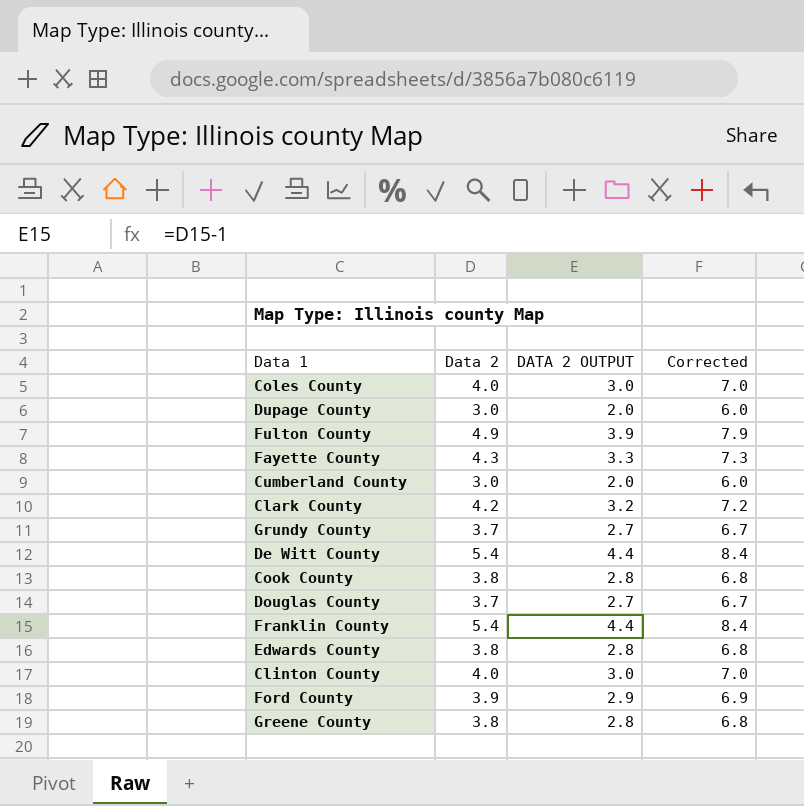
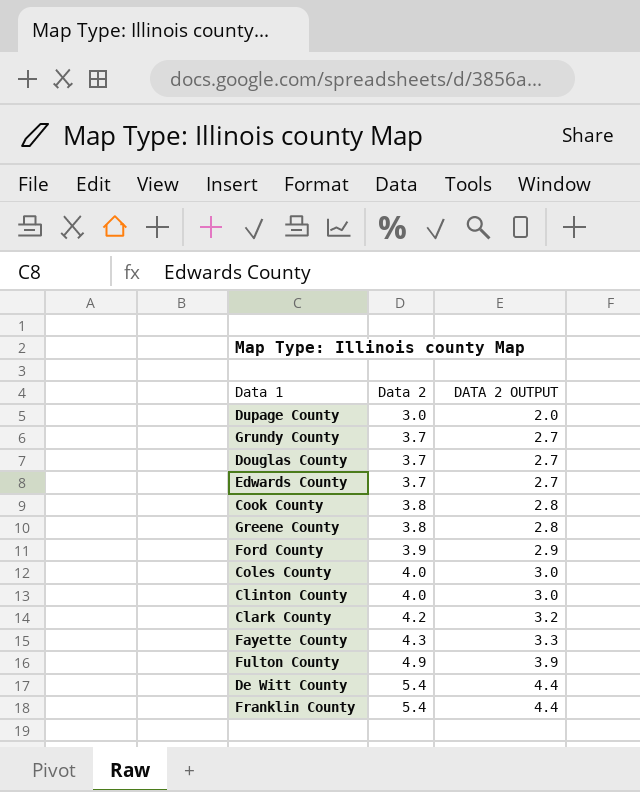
row order: none -> Data 2 ascending
column Corrected | formula: [Data 2] + 3 -> none
row Cumberland County: 3.0 | 2.0 | 6.0 -> none
Edwards County | Data 2: 3.8 -> 3.7
Edwards County | DATA 2 OUTPUT: 2.8 -> 2.7

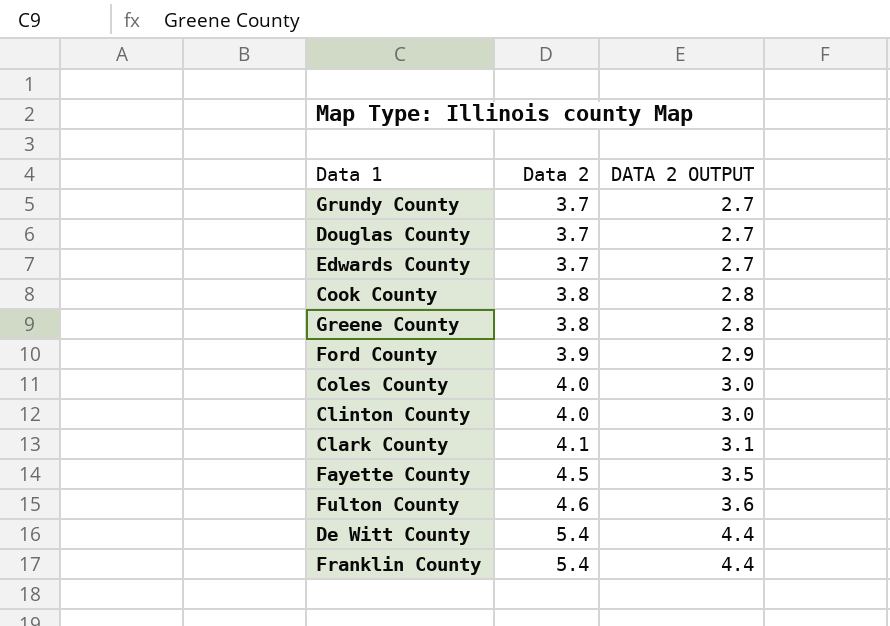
row Dupage County: 3.0 | 2.0 -> none
Clark County | Data 2: 4.2 -> 4.1
Clark County | DATA 2 OUTPUT: 3.2 -> 3.1
Fayette County | Data 2: 4.3 -> 4.5
Fayette County | DATA 2 OUTPUT: 3.3 -> 3.5
Fulton County | Data 2: 4.9 -> 4.6
Fulton County | DATA 2 OUTPUT: 3.9 -> 3.6

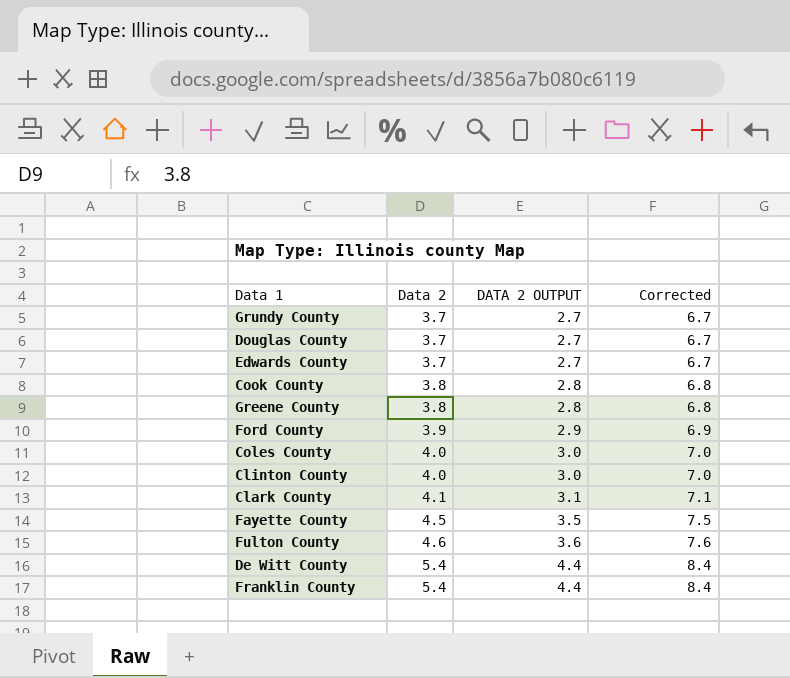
column Corrected | formula: none -> [Data 2] + 3

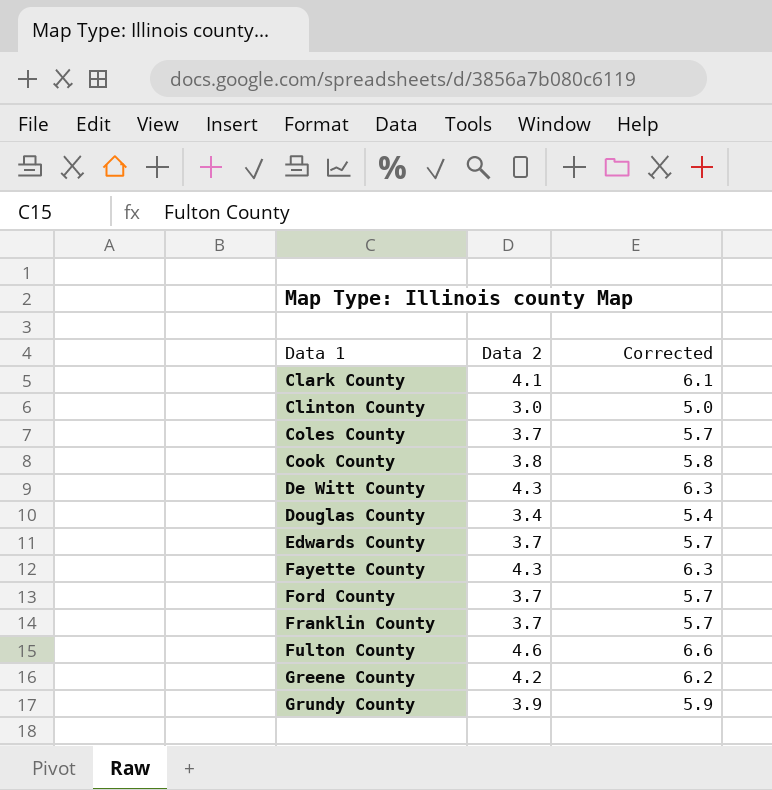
row order: Data 2 ascending -> Data 1 ascending
column DATA 2 OUTPUT | formula: [Data 2] - 1 -> none
column Corrected | formula: [Data 2] + 3 -> [Data 2] + 2
Clinton County | Data 2: 4.0 -> 3.0
Coles County | Data 2: 4.0 -> 3.7
De Witt County | Data 2: 5.4 -> 4.3
Douglas County | Data 2: 3.7 -> 3.4
Fayette County | Data 2: 4.5 -> 4.3
Ford County | Data 2: 3.9 -> 3.7
Franklin County | Data 2: 5.4 -> 3.7
Greene County | Data 2: 3.8 -> 4.2
Grundy County | Data 2: 3.7 -> 3.9

